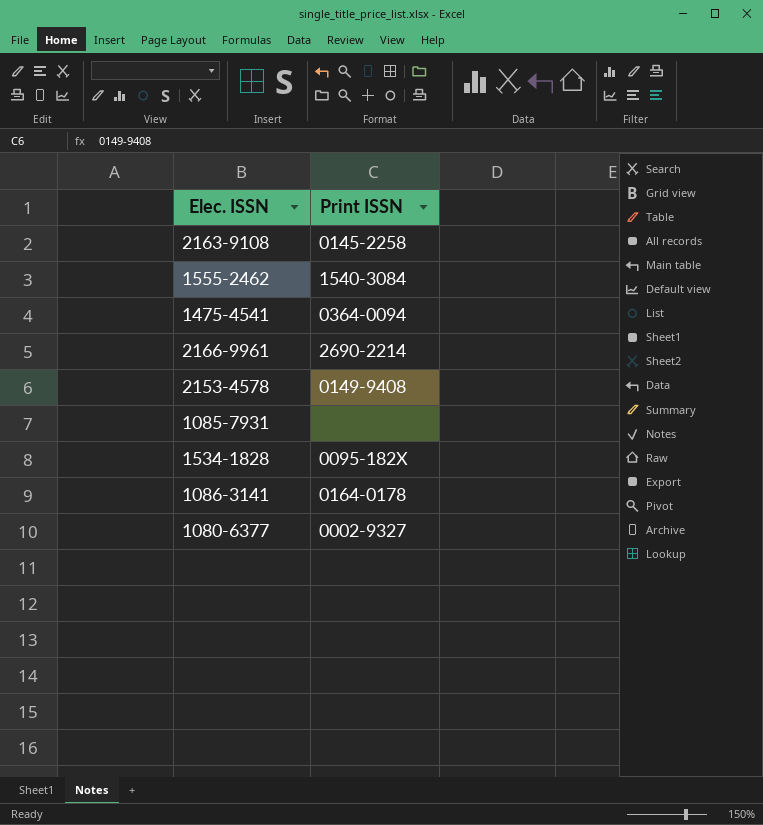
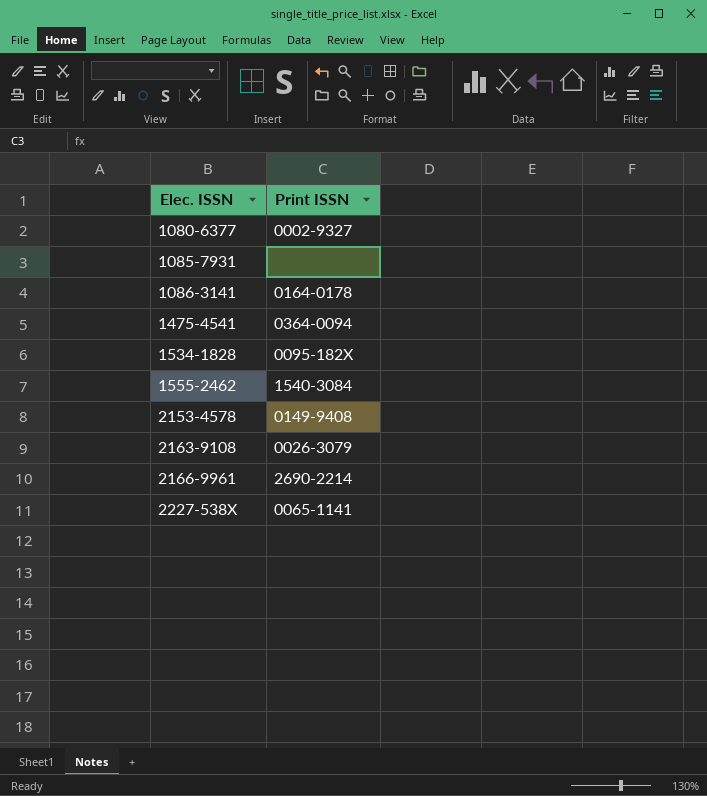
row order: none -> Elec. ISSN ascending
2163-9108 | Print ISSN: 0145-2258 -> 0026-3079
row 2227-538X: none -> 0065-1141

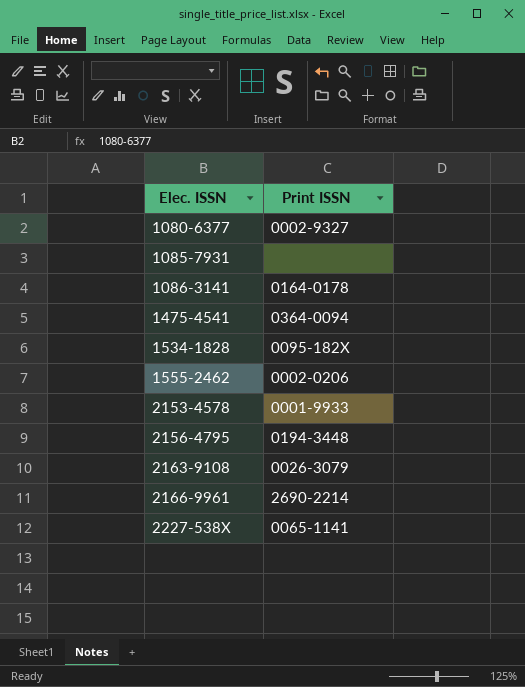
1555-2462 | Print ISSN: 1540-3084 -> 0002-0206
2153-4578 | Print ISSN: 0149-9408 -> 0001-9933
row 2156-4795: none -> 0194-3448

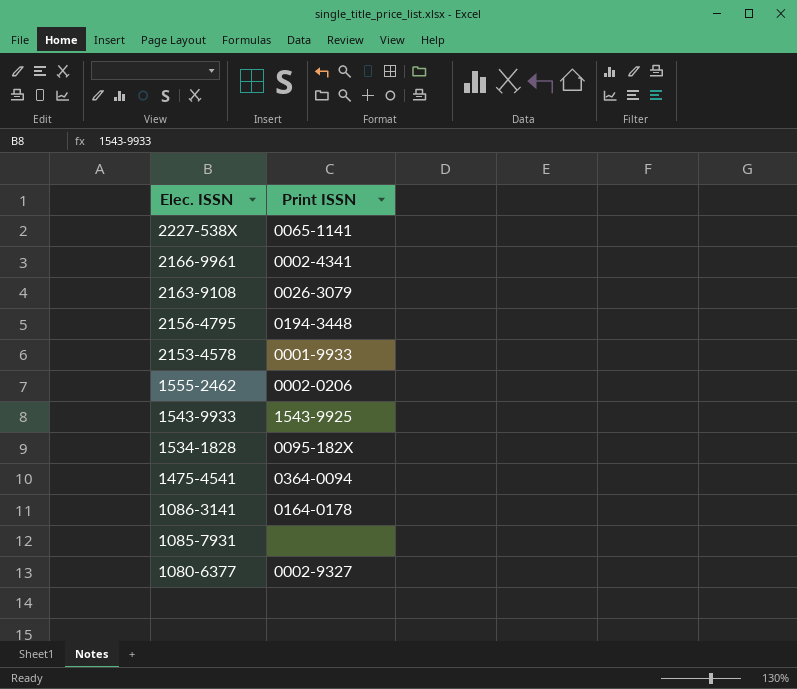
row order: Elec. ISSN ascending -> Elec. ISSN descending
2166-9961 | Print ISSN: 2690-2214 -> 0002-4341
row 1543-9933: none -> 1543-9925

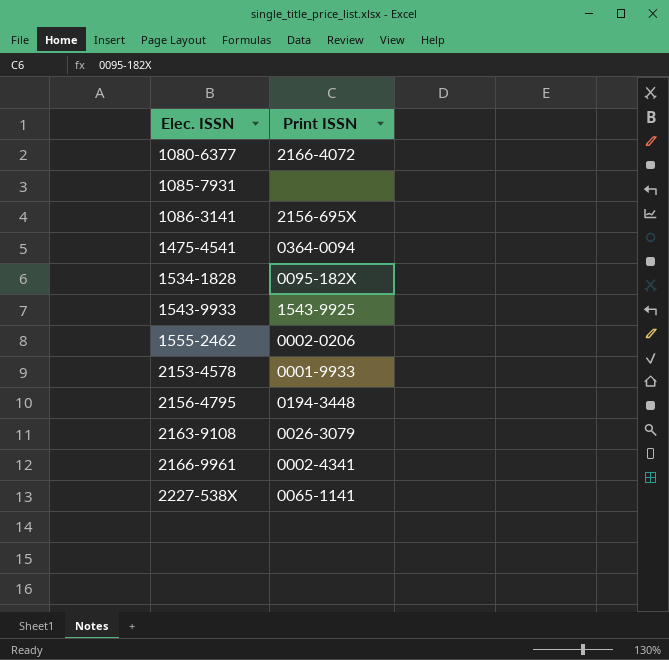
row order: Elec. ISSN descending -> Elec. ISSN ascending
1080-6377 | Print ISSN: 0002-9327 -> 2166-4072
1086-3141 | Print ISSN: 0164-0178 -> 2156-695X

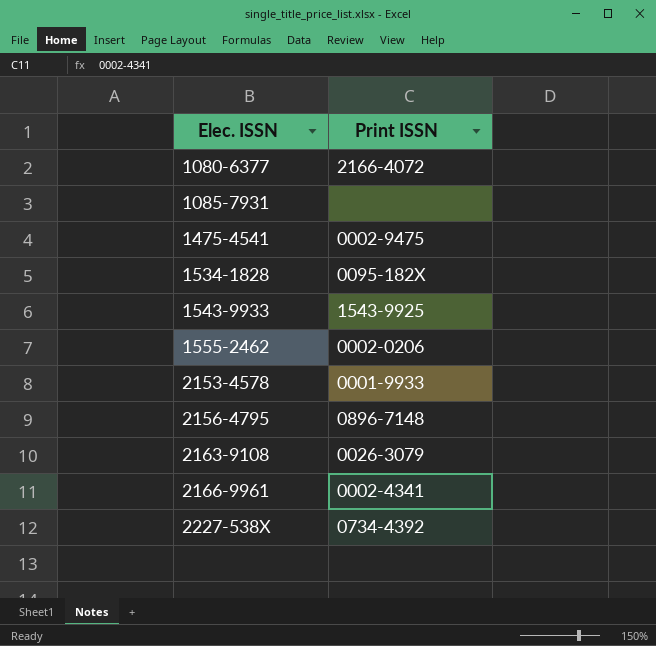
row 1086-3141: 2156-695X -> none
1475-4541 | Print ISSN: 0364-0094 -> 0002-9475
2156-4795 | Print ISSN: 0194-3448 -> 0896-7148
2227-538X | Print ISSN: 0065-1141 -> 0734-4392

